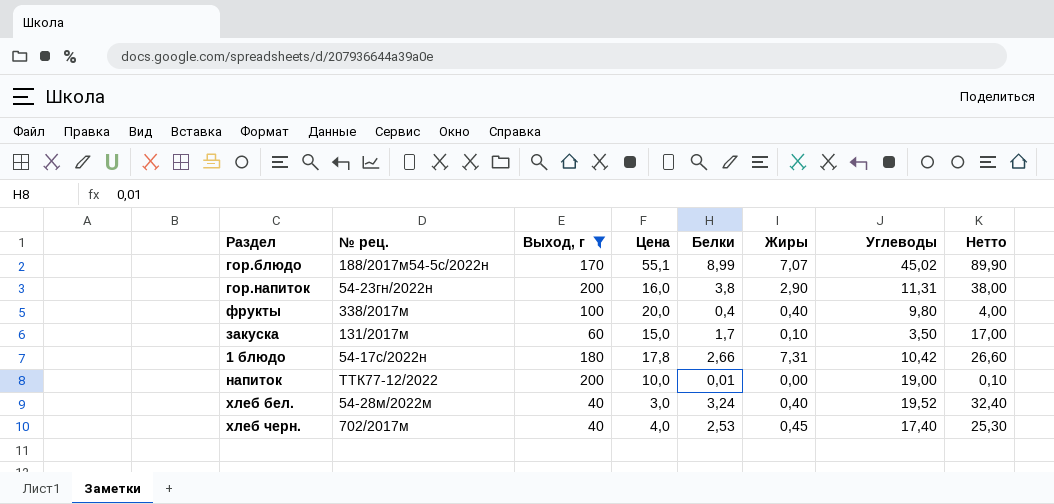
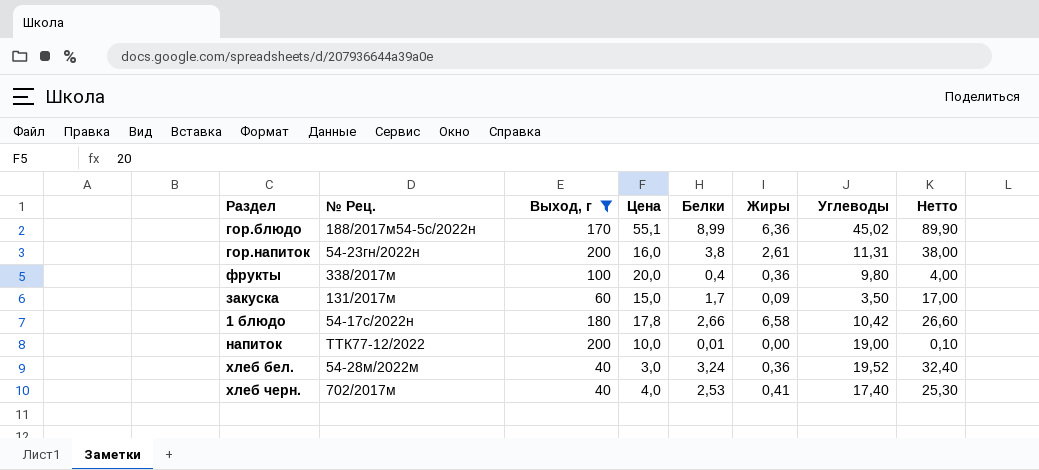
column name: № рец. -> № Рец.
гор.блюдо | Жиры: 7,07 -> 6,36
гор.напиток | Жиры: 2,90 -> 2,61
фрукты | Жиры: 0,40 -> 0,36
закуска | Жиры: 0,10 -> 0,09
1 блюдо | Жиры: 7,31 -> 6,58
хлеб бел. | Жиры: 0,40 -> 0,36
хлеб черн. | Жиры: 0,45 -> 0,41

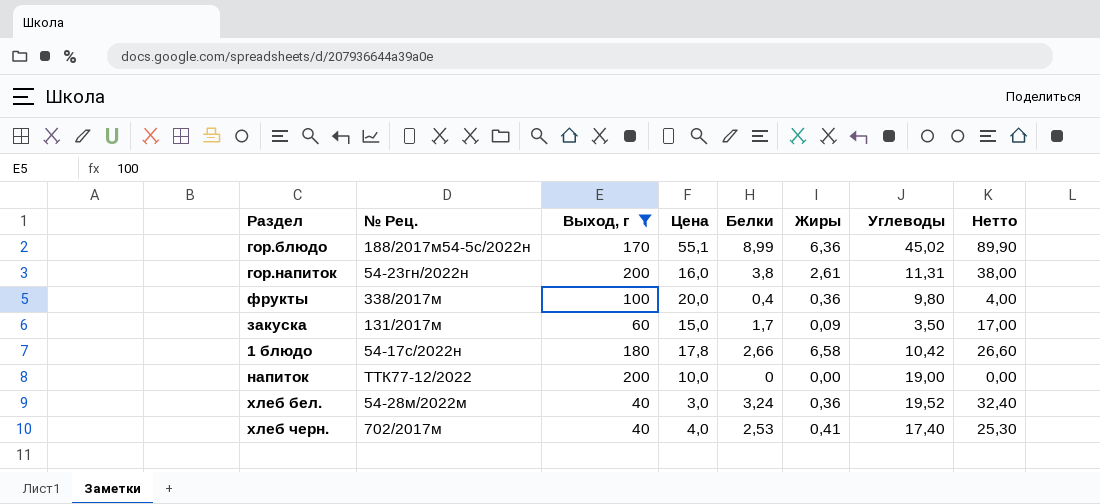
напиток | Белки: 0,01 -> 0
напиток | Нетто: 0,10 -> 0,00

